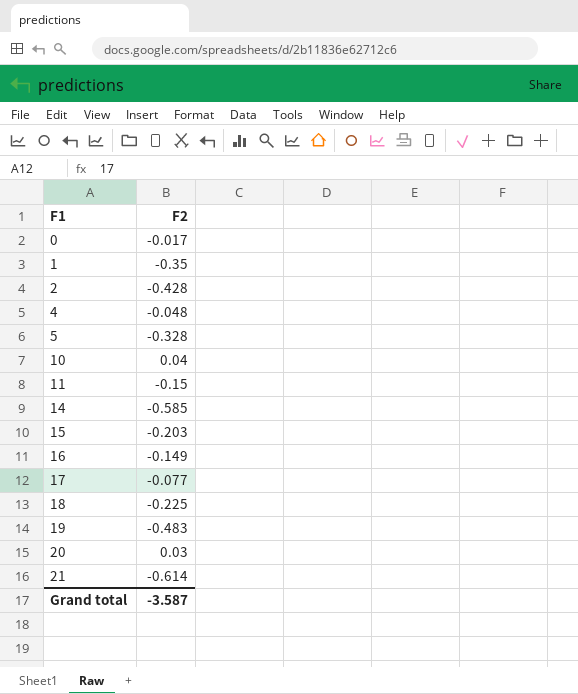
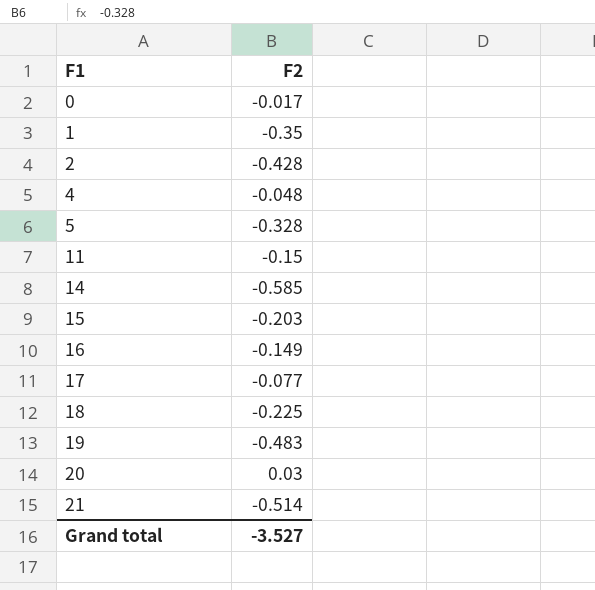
row 10: 0.04 -> none
21 | F2: -0.614 -> -0.514
Grand total | F2: -3.587 -> -3.527

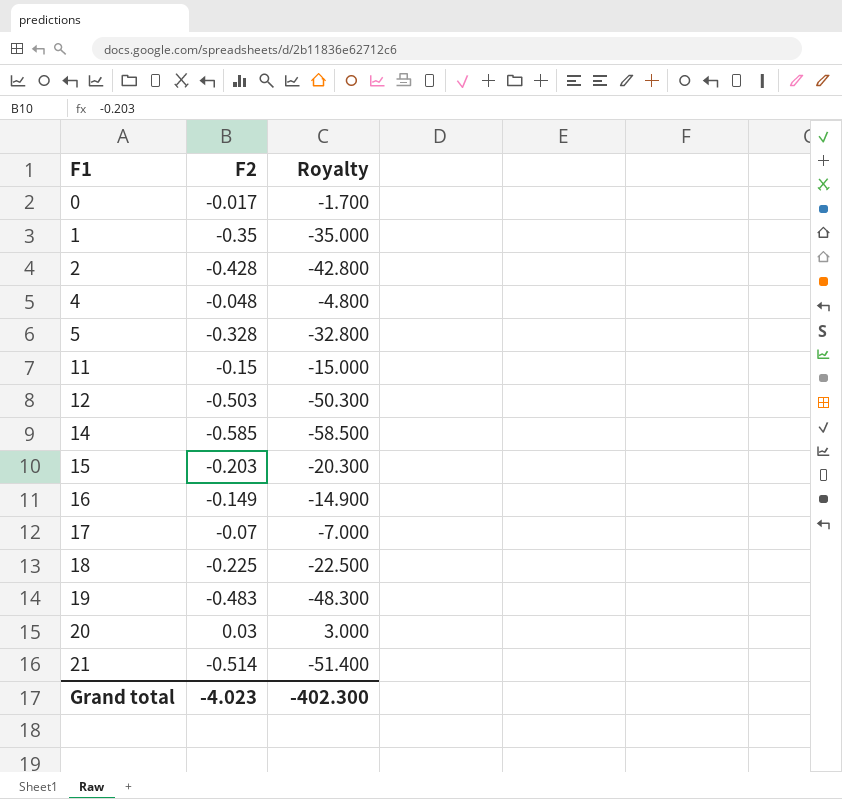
column Royalty | formula: none -> [F2] * 100
row 12: none -> -0.503 | -50.300
17 | F2: -0.077 -> -0.07
Grand total | F2: -3.527 -> -4.023

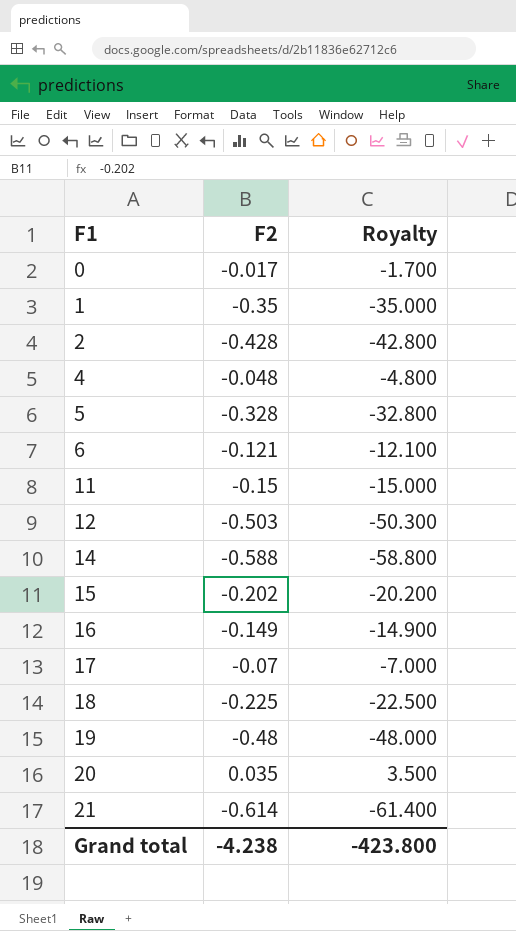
row 6: none -> -0.121 | -12.100
14 | F2: -0.585 -> -0.588
14 | Royalty: -58.500 -> -58.800
15 | F2: -0.203 -> -0.202
15 | Royalty: -20.300 -> -20.200
19 | F2: -0.483 -> -0.48
19 | Royalty: -48.300 -> -48.000
20 | F2: 0.03 -> 0.035
20 | Royalty: 3.000 -> 3.500
21 | F2: -0.514 -> -0.614
21 | Royalty: -51.400 -> -61.400
Grand total | F2: -4.023 -> -4.238
Grand total | Royalty: -402.300 -> -423.800

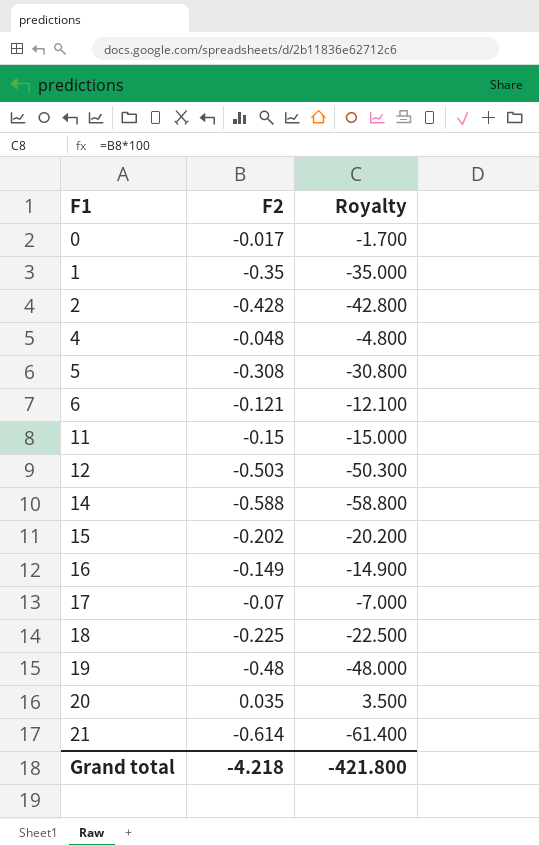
5 | F2: -0.328 -> -0.308
5 | Royalty: -32.800 -> -30.800
Grand total | F2: -4.238 -> -4.218
Grand total | Royalty: -423.800 -> -421.800

